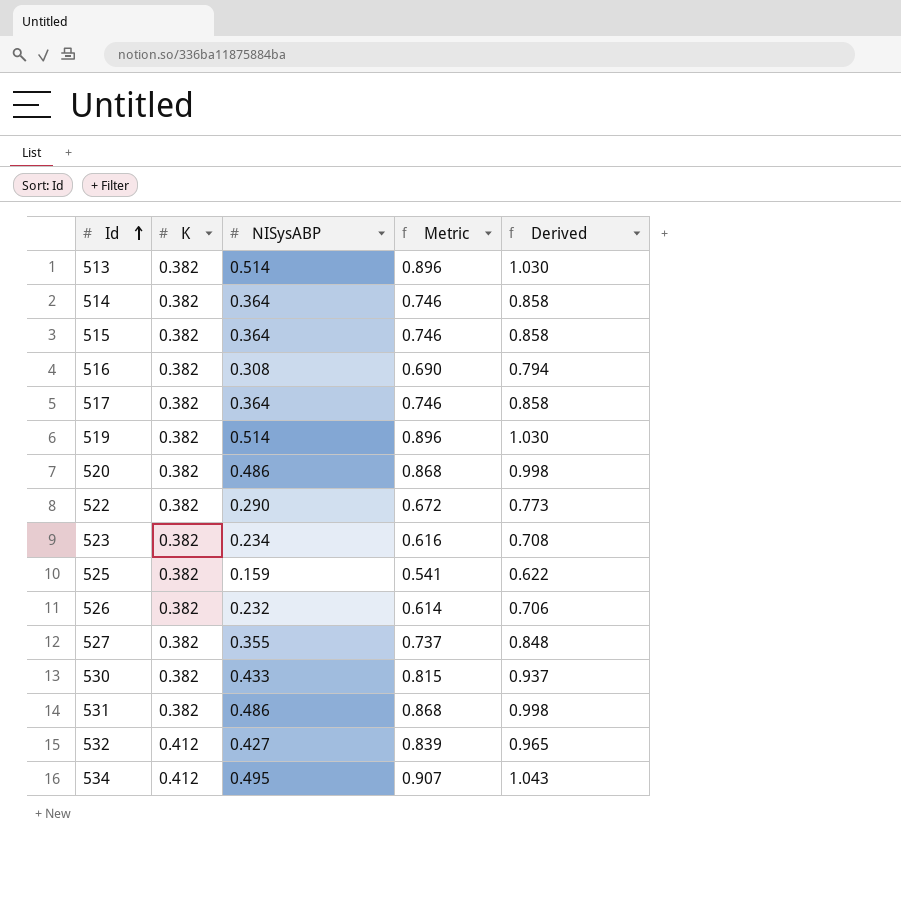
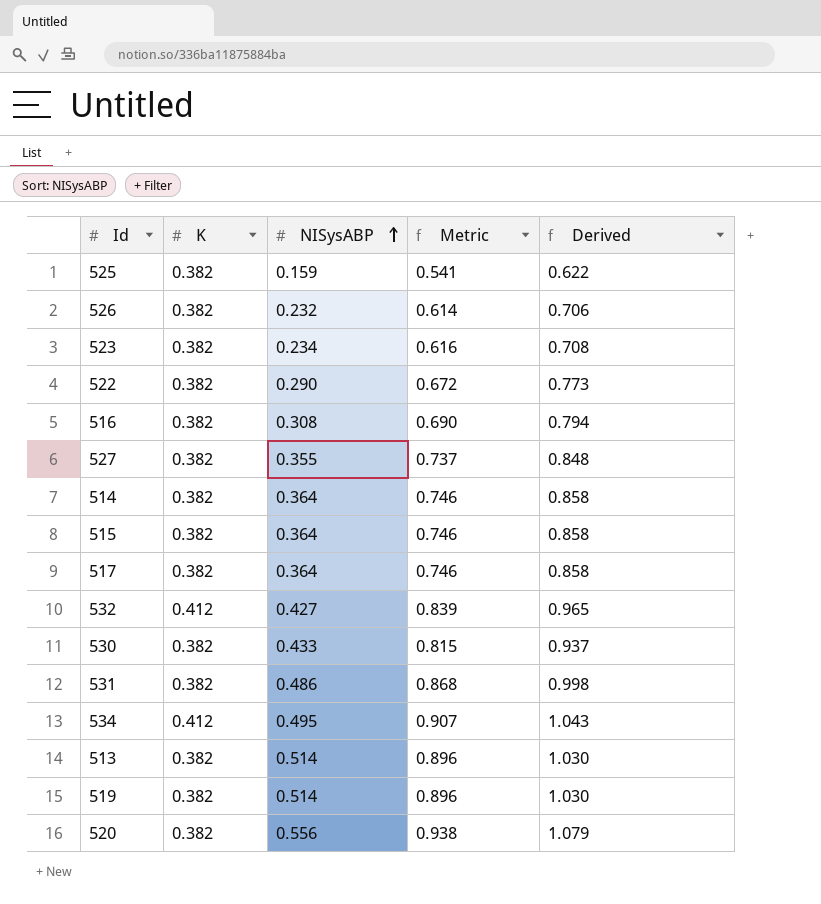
row order: Id ascending -> NISysABP ascending
520 | NISysABP: 0.486 -> 0.556
520 | Metric: 0.868 -> 0.938
520 | Derived: 0.998 -> 1.079

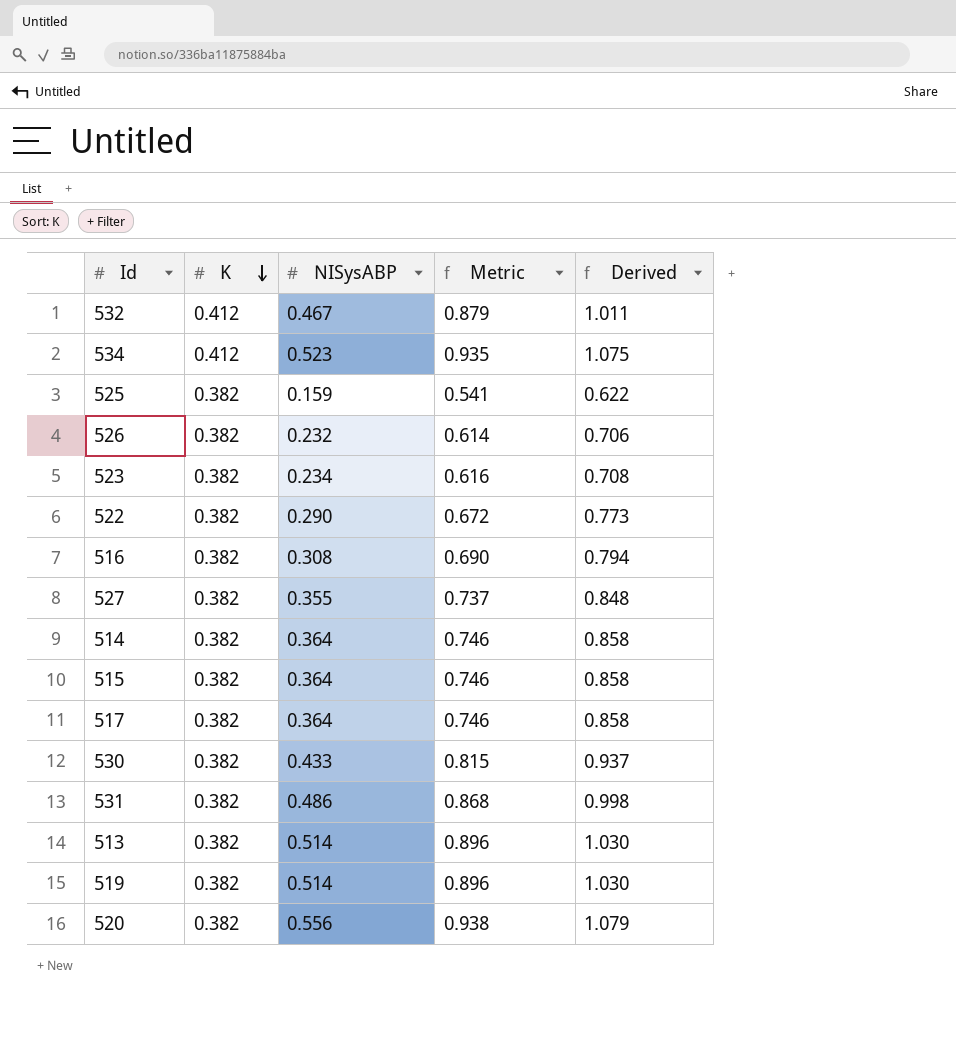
row order: NISysABP ascending -> K descending
532 | NISysABP: 0.427 -> 0.467
532 | Metric: 0.839 -> 0.879
532 | Derived: 0.965 -> 1.011
534 | NISysABP: 0.495 -> 0.523
534 | Metric: 0.907 -> 0.935
534 | Derived: 1.043 -> 1.075

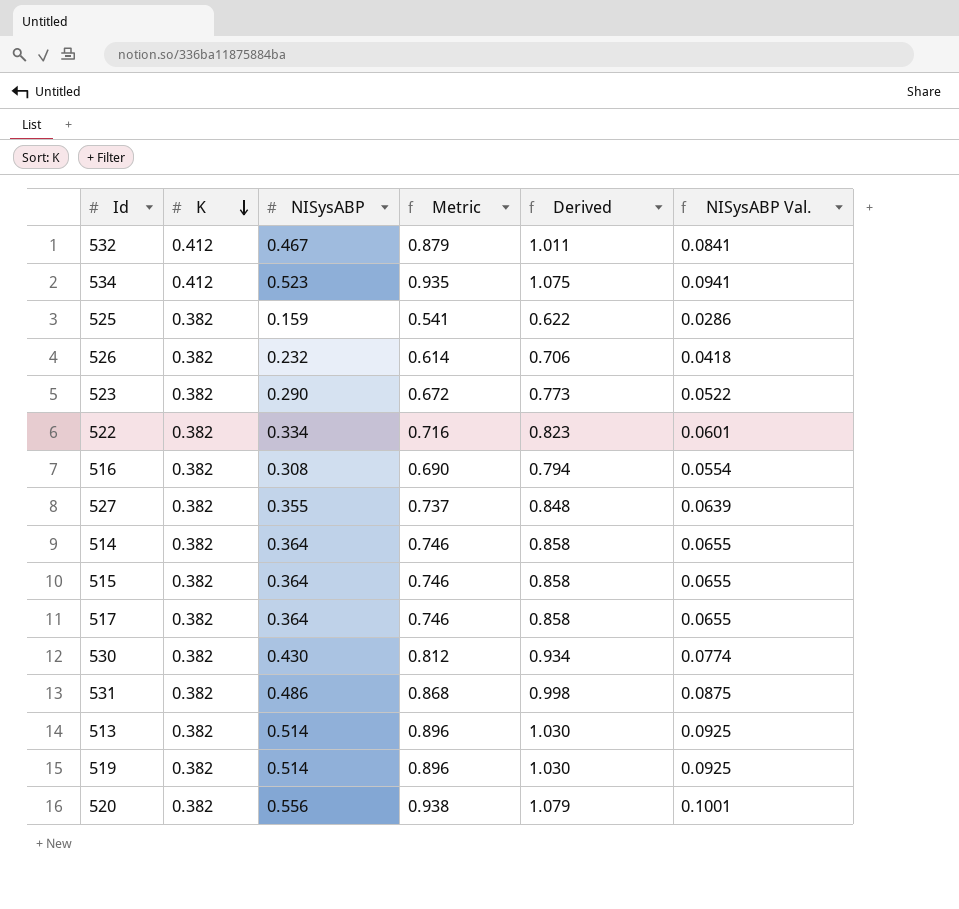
column NISysABP Val. | formula: none -> [NISysABP] * 0.18
523 | NISysABP: 0.234 -> 0.290
523 | Metric: 0.616 -> 0.672
523 | Derived: 0.708 -> 0.773
522 | NISysABP: 0.290 -> 0.334
522 | Metric: 0.672 -> 0.716
522 | Derived: 0.773 -> 0.823
530 | NISysABP: 0.433 -> 0.430
530 | Metric: 0.815 -> 0.812
530 | Derived: 0.937 -> 0.934

